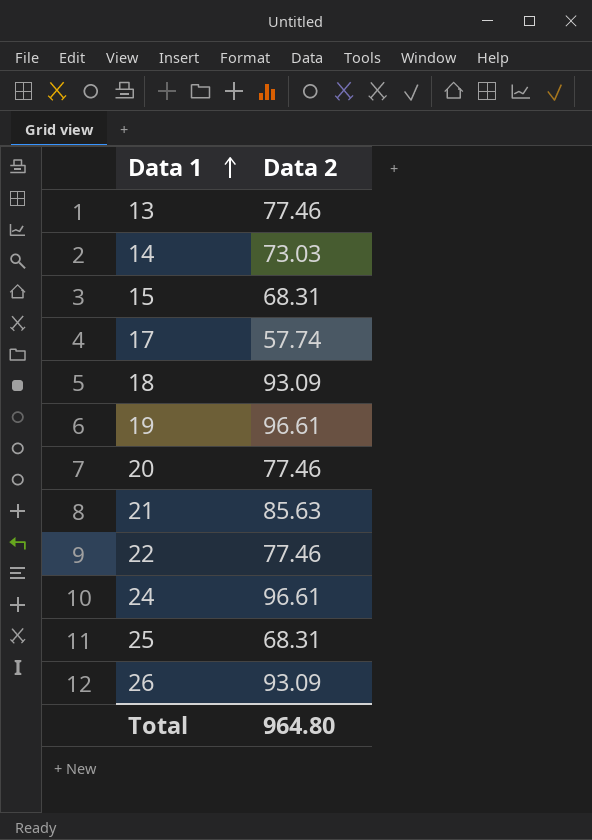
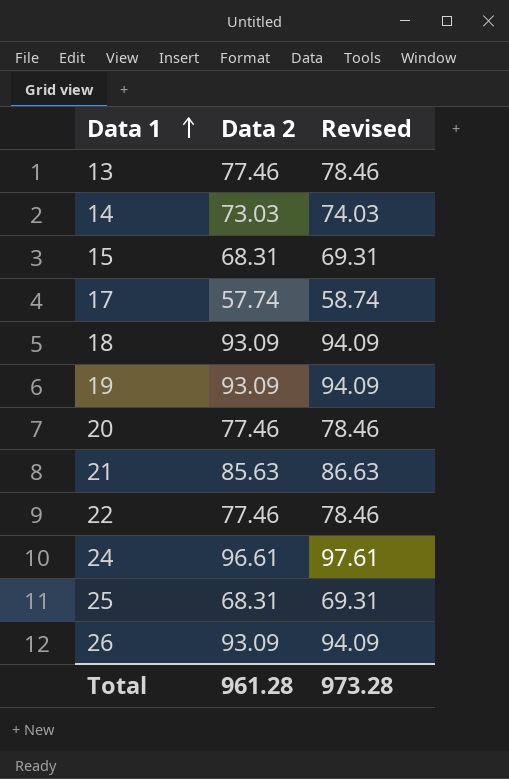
column Revised | formula: none -> [Data 2] + 1
19 | Data 2: 96.61 -> 93.09
Total | Data 2: 964.80 -> 961.28

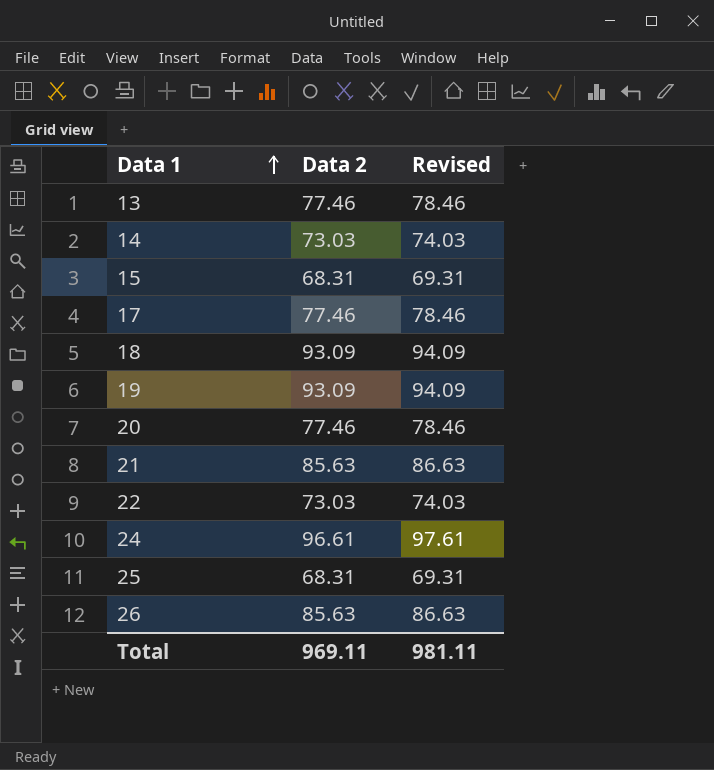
17 | Data 2: 57.74 -> 77.46
17 | Revised: 58.74 -> 78.46
22 | Data 2: 77.46 -> 73.03
22 | Revised: 78.46 -> 74.03
26 | Data 2: 93.09 -> 85.63
26 | Revised: 94.09 -> 86.63
Total | Data 2: 961.28 -> 969.11
Total | Revised: 973.28 -> 981.11

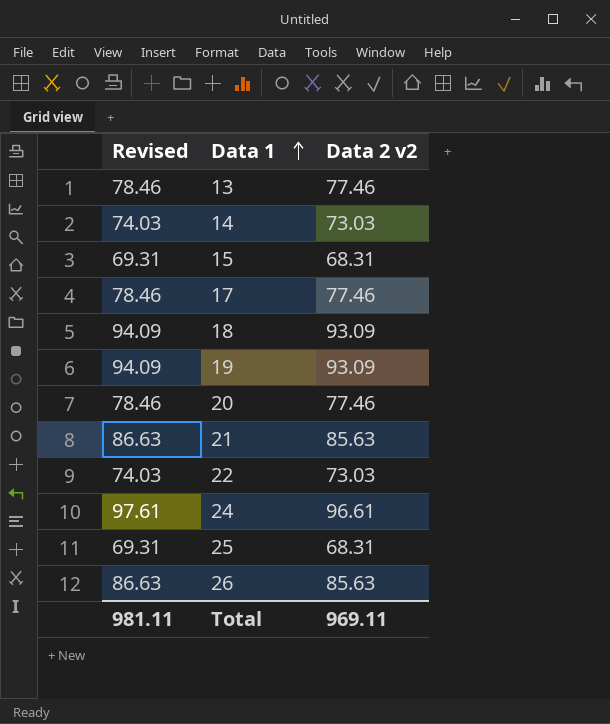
column Revised | position: 3 -> 1
column name: Data 2 -> Data 2 v2

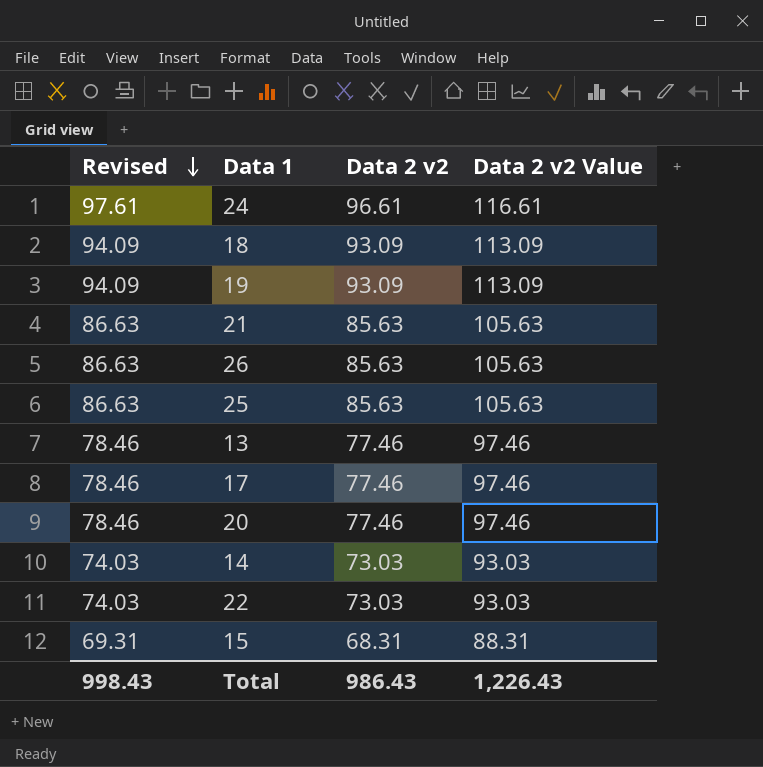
row order: Data 1 ascending -> Revised descending
column Data 2 v2 Value | formula: none -> [Data 2 v2] + 20
25 | Revised: 69.31 -> 86.63
25 | Data 2 v2: 68.31 -> 85.63
Total | Revised: 981.11 -> 998.43
Total | Data 2 v2: 969.11 -> 986.43

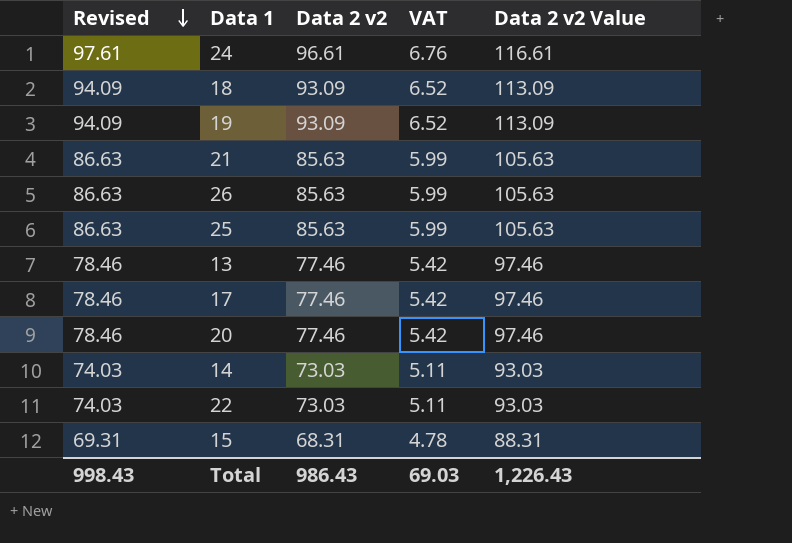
column VAT | formula: none -> [Data 2 v2] * 0.07

